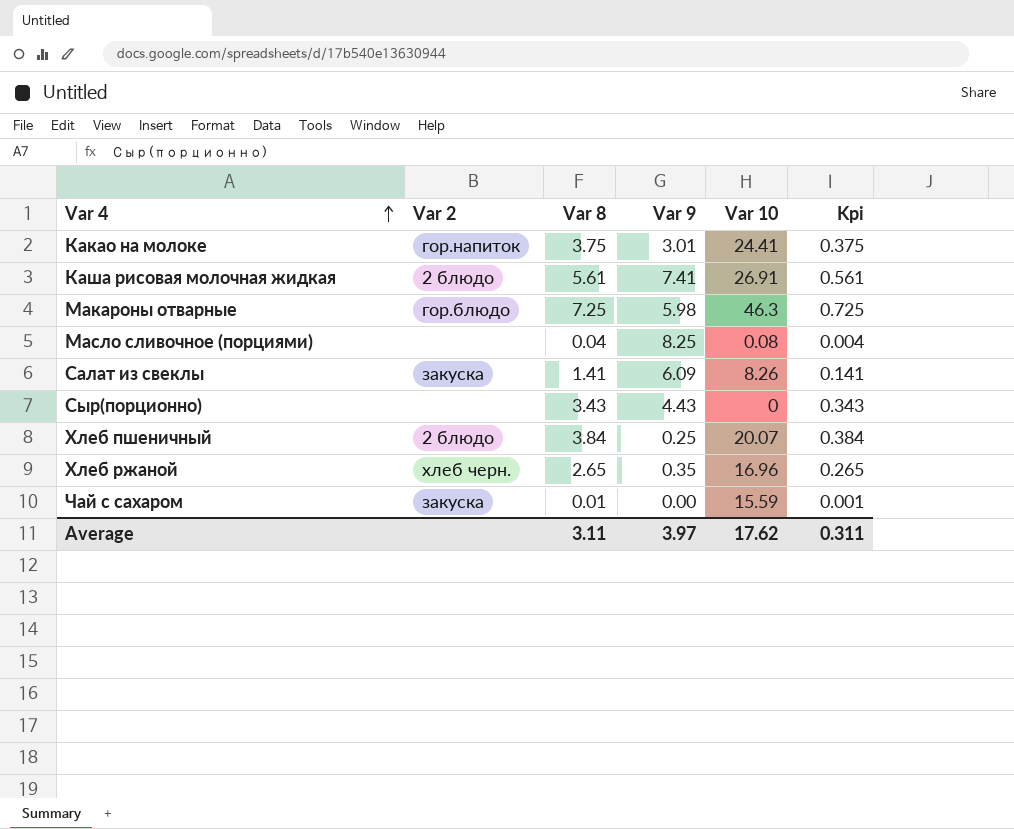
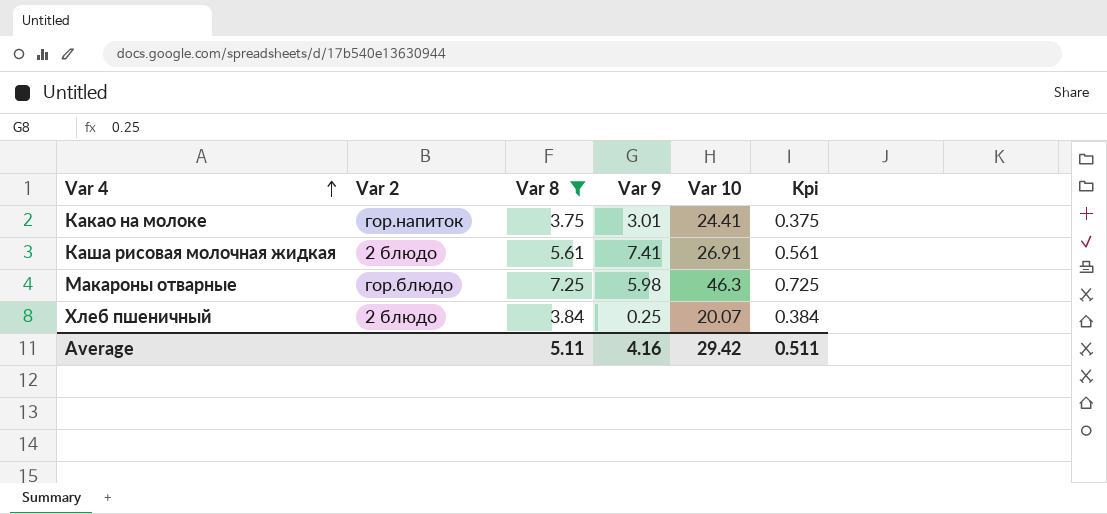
filter: none -> Var 8 >= 3.75
Average | Var 8: 3.11 -> 5.11
Average | Var 9: 3.97 -> 4.16
Average | Var 10: 17.62 -> 29.42
Average | Kpi: 0.311 -> 0.511

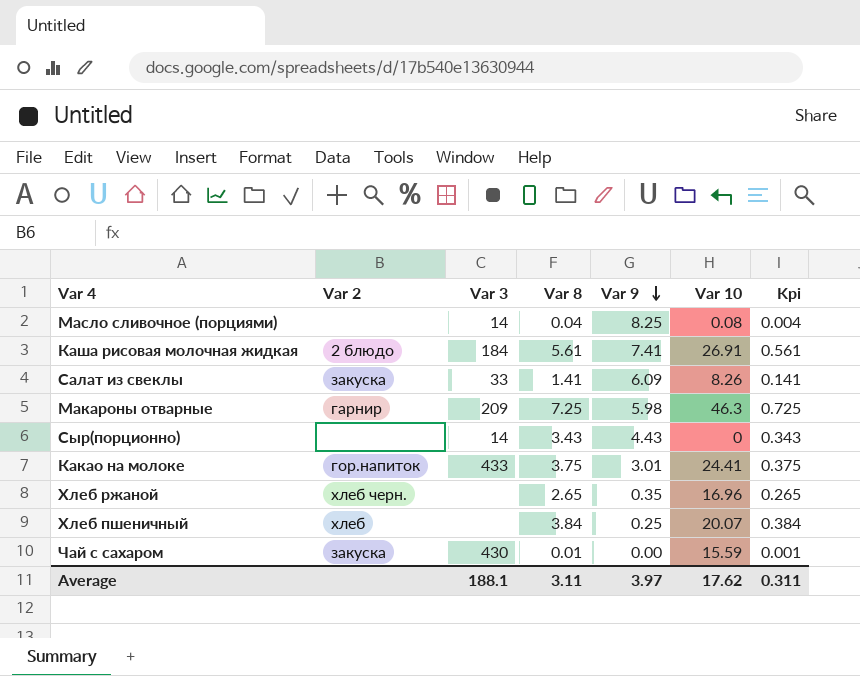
filter: Var 8 >= 3.75 -> none
row order: Var 4 ascending -> Var 9 descending
column Var 3 | position: none -> 3
Макароны отварные | Var 2: гор.блюдо -> гарнир
Хлеб пшеничный | Var 2: 2 блюдо -> хлеб
Average | Var 8: 5.11 -> 3.11
Average | Var 9: 4.16 -> 3.97
Average | Var 10: 29.42 -> 17.62
Average | Kpi: 0.511 -> 0.311

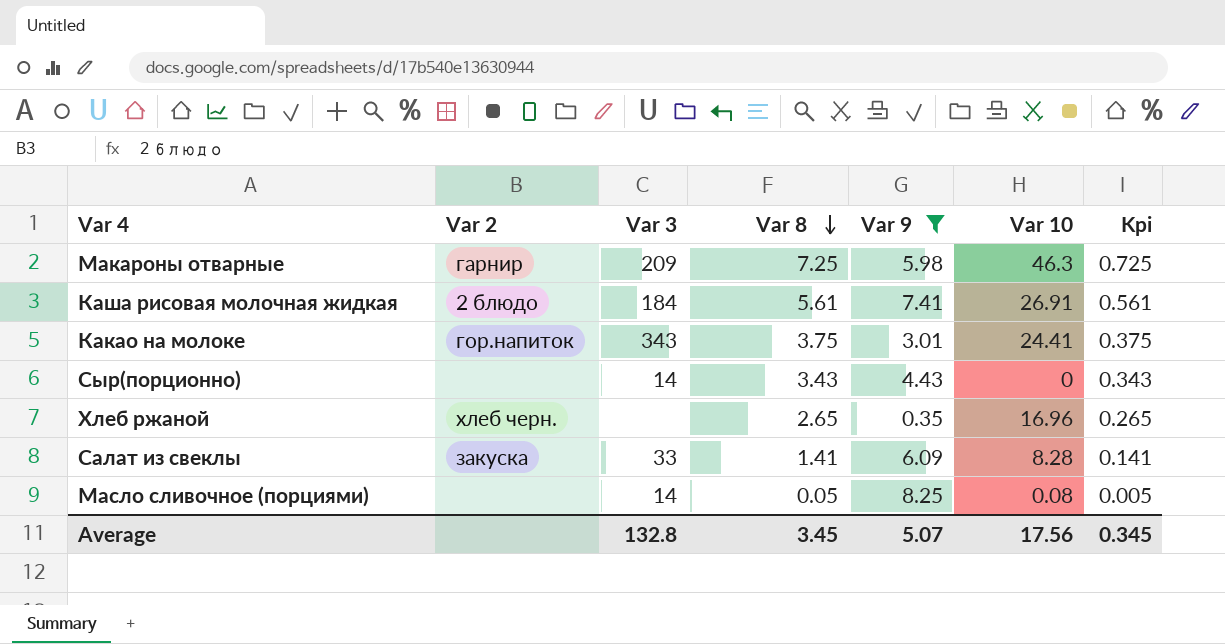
filter: none -> Var 9 >= 0.35
row order: Var 9 descending -> Var 8 descending
Какао на молоке | Var 3: 433 -> 343
Салат из свеклы | Var 10: 8.26 -> 8.28
Масло сливочное (порциями) | Var 8: 0.04 -> 0.05
Масло сливочное (порциями) | Kpi: 0.004 -> 0.005
Average | Var 3: 188.1 -> 132.8
Average | Var 8: 3.11 -> 3.45
Average | Var 9: 3.97 -> 5.07
Average | Var 10: 17.62 -> 17.56
Average | Kpi: 0.311 -> 0.345

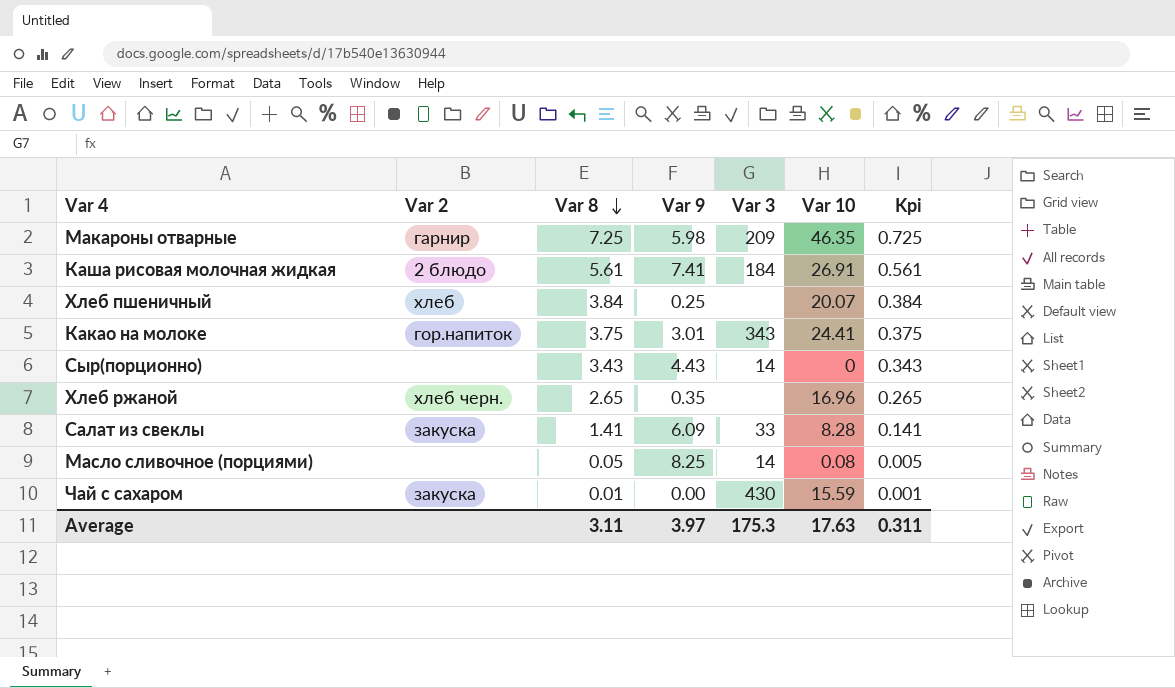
filter: Var 9 >= 0.35 -> none
column Var 3 | position: 3 -> 5
Макароны отварные | Var 10: 46.3 -> 46.35
Average | Var 8: 3.45 -> 3.11
Average | Var 9: 5.07 -> 3.97
Average | Var 3: 132.8 -> 175.3
Average | Var 10: 17.56 -> 17.63
Average | Kpi: 0.345 -> 0.311

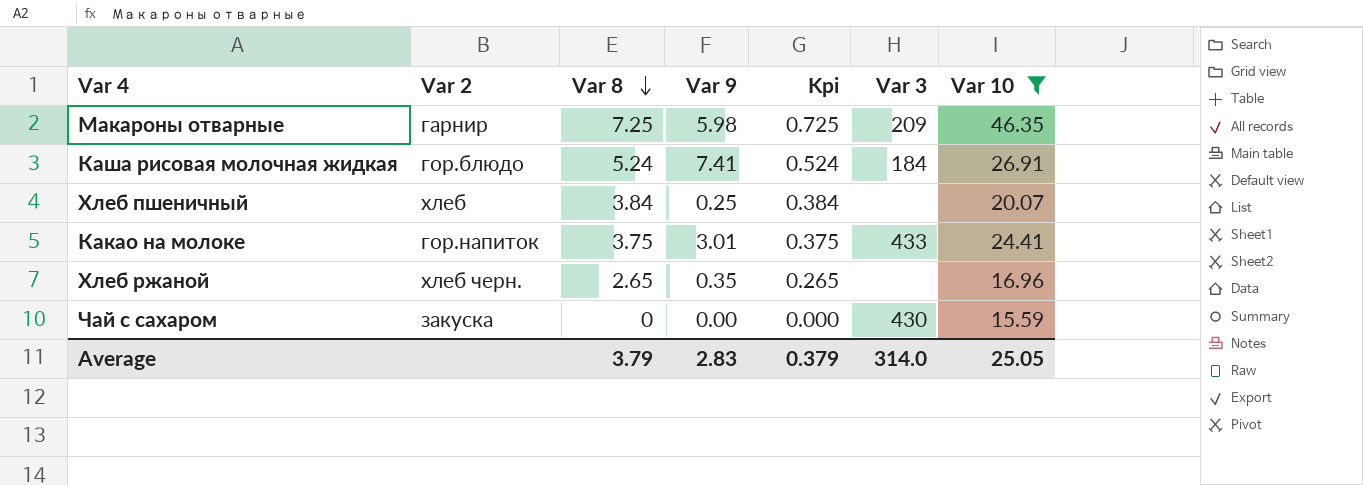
filter: none -> Var 10 >= 15.59
column Kpi | position: 7 -> 5
Каша рисовая молочная жидкая | Var 2: 2 блюдо -> гор.блюдо
Каша рисовая молочная жидкая | Var 8: 5.61 -> 5.24
Каша рисовая молочная жидкая | Kpi: 0.561 -> 0.524
Какао на молоке | Var 3: 343 -> 433
Чай с сахаром | Var 8: 0.01 -> 0
Чай с сахаром | Kpi: 0.001 -> 0.000
Average | Var 8: 3.11 -> 3.79
Average | Var 9: 3.97 -> 2.83
Average | Kpi: 0.311 -> 0.379
Average | Var 3: 175.3 -> 314.0
Average | Var 10: 17.63 -> 25.05

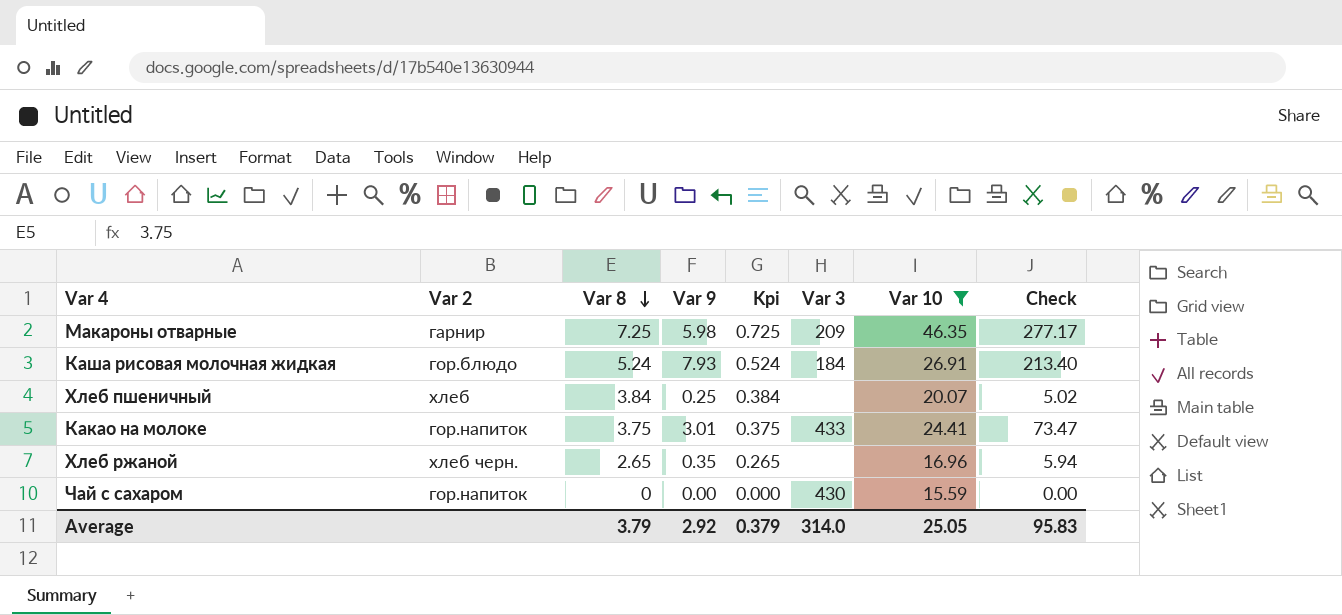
column Check | formula: none -> [Var 9] * [Var 10]
Каша рисовая молочная жидкая | Var 9: 7.41 -> 7.93
Чай с сахаром | Var 2: закуска -> гор.напиток
Average | Var 9: 2.83 -> 2.92

